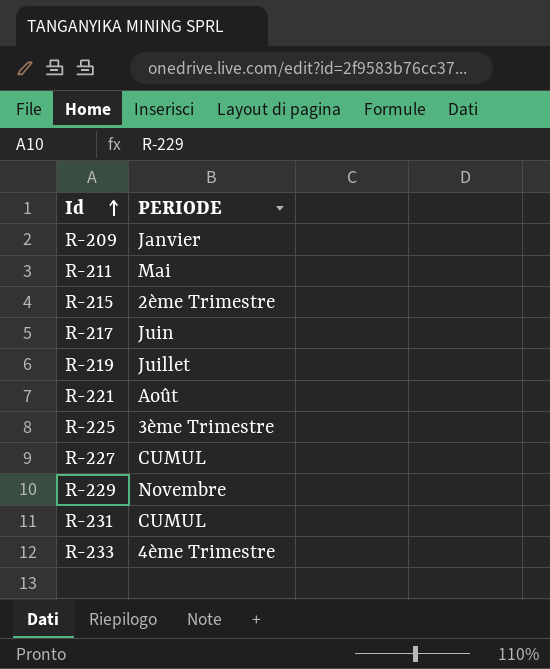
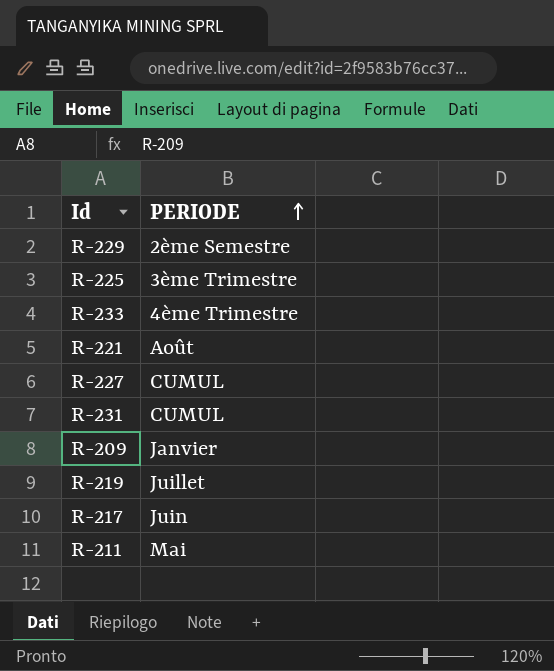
row order: Id ascending -> PERIODE ascending
row R-215: 2ème Trimestre -> none
R-229 | PERIODE: Novembre -> 2ème Semestre

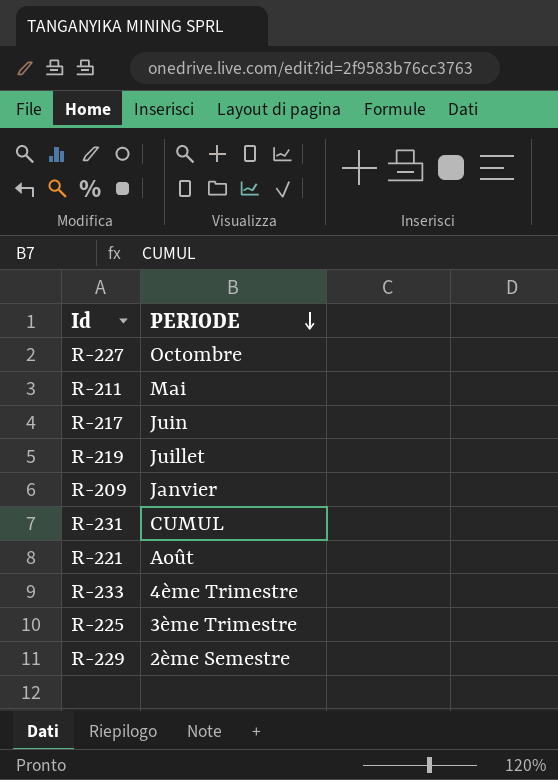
row order: PERIODE ascending -> PERIODE descending
R-227 | PERIODE: CUMUL -> Octombre

